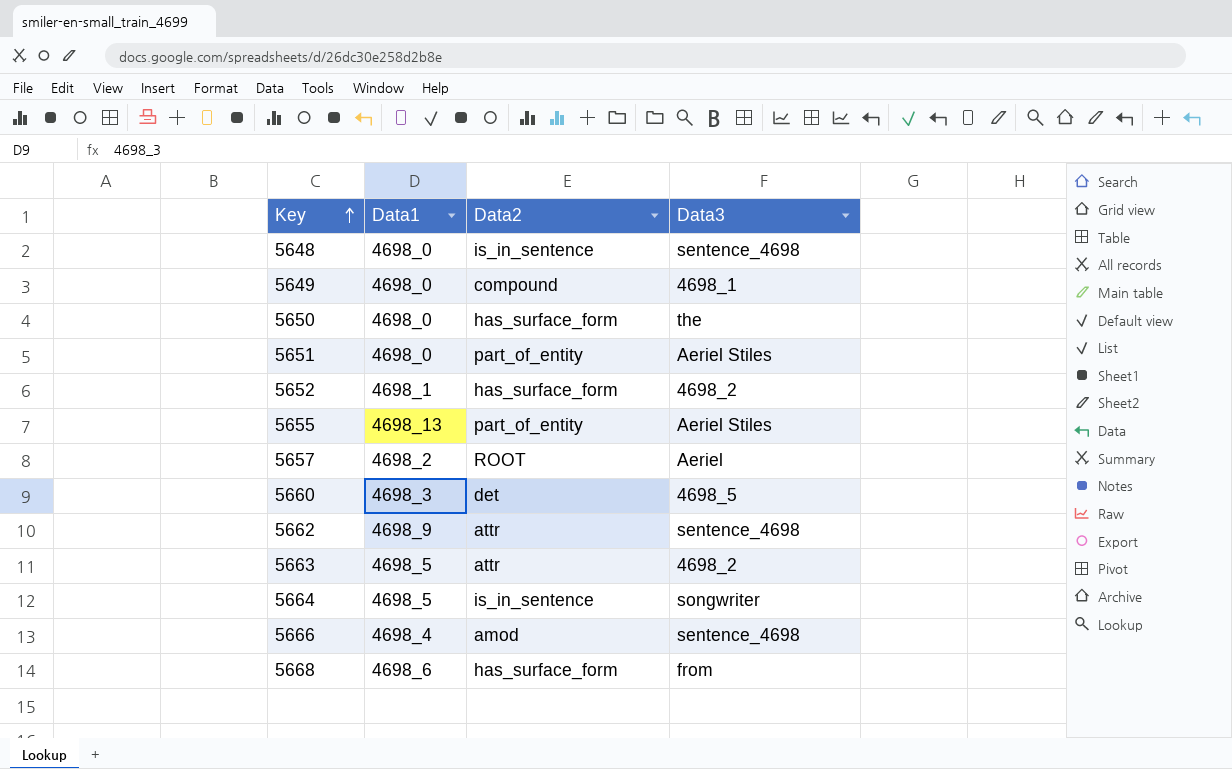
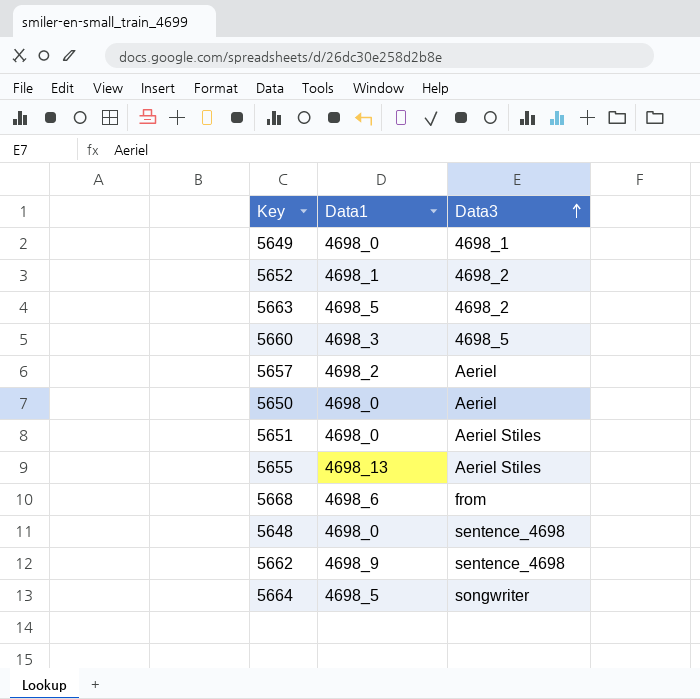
row order: Key ascending -> Data3 ascending
column Data2 | position: 3 -> none
row 5666: 4698_4 | amod | sentence_4698 -> none
5650 | Data3: the -> Aeriel

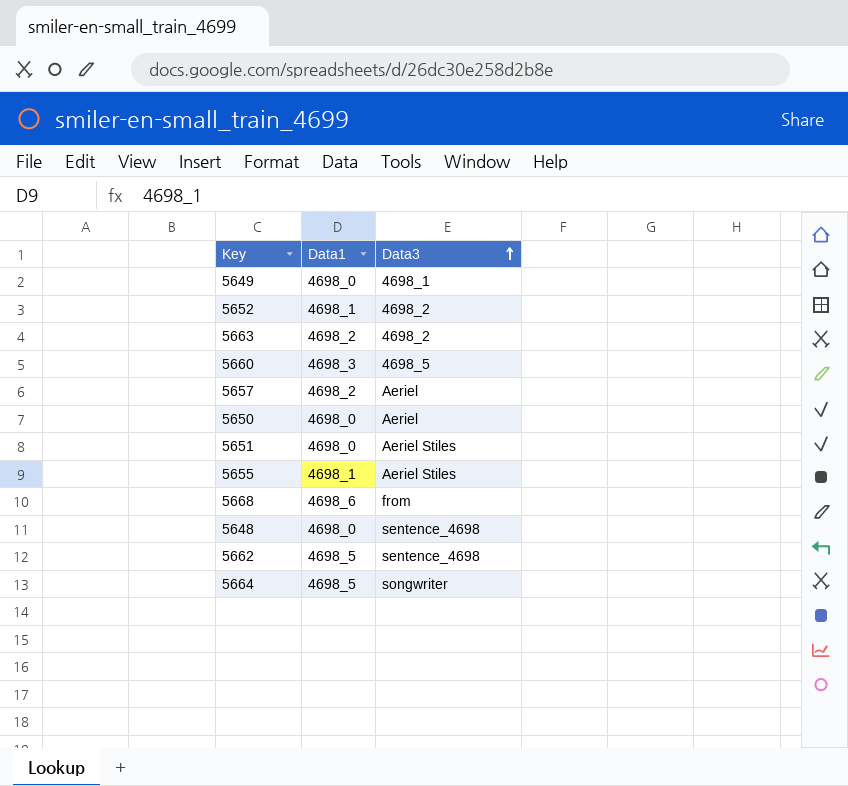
5663 | Data1: 4698_5 -> 4698_2
5655 | Data1: 4698_13 -> 4698_1
5662 | Data1: 4698_9 -> 4698_5

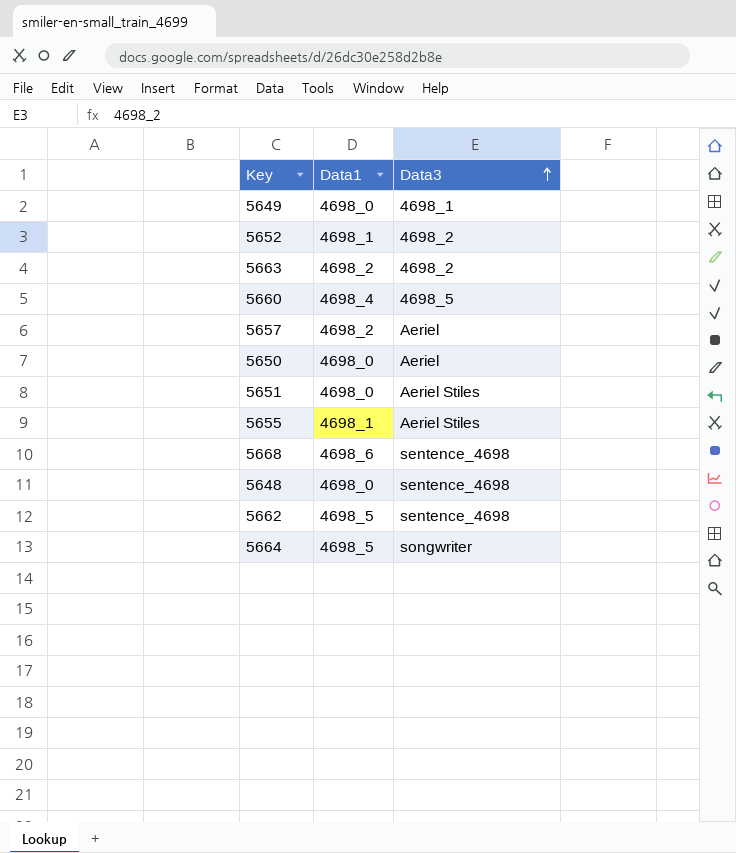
5660 | Data1: 4698_3 -> 4698_4
5668 | Data3: from -> sentence_4698

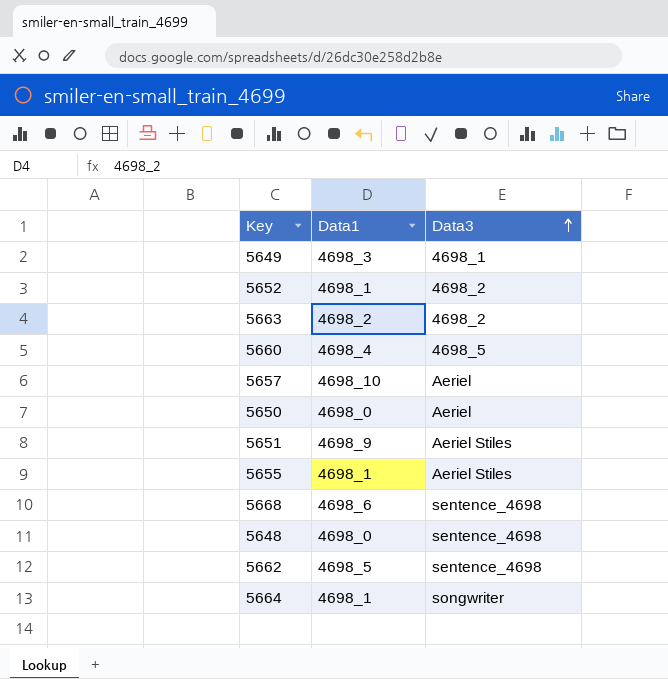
5649 | Data1: 4698_0 -> 4698_3
5657 | Data1: 4698_2 -> 4698_10
5651 | Data1: 4698_0 -> 4698_9
5664 | Data1: 4698_5 -> 4698_1

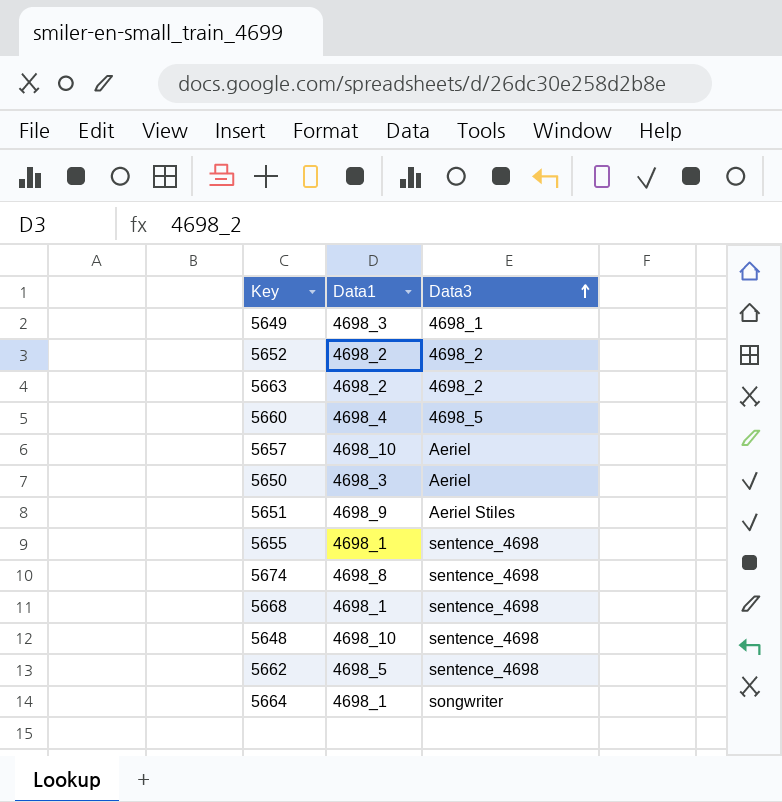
5652 | Data1: 4698_1 -> 4698_2
5650 | Data1: 4698_0 -> 4698_3
5655 | Data3: Aeriel Stiles -> sentence_4698
row 5674: none -> 4698_8 | sentence_4698
5668 | Data1: 4698_6 -> 4698_1
5648 | Data1: 4698_0 -> 4698_10

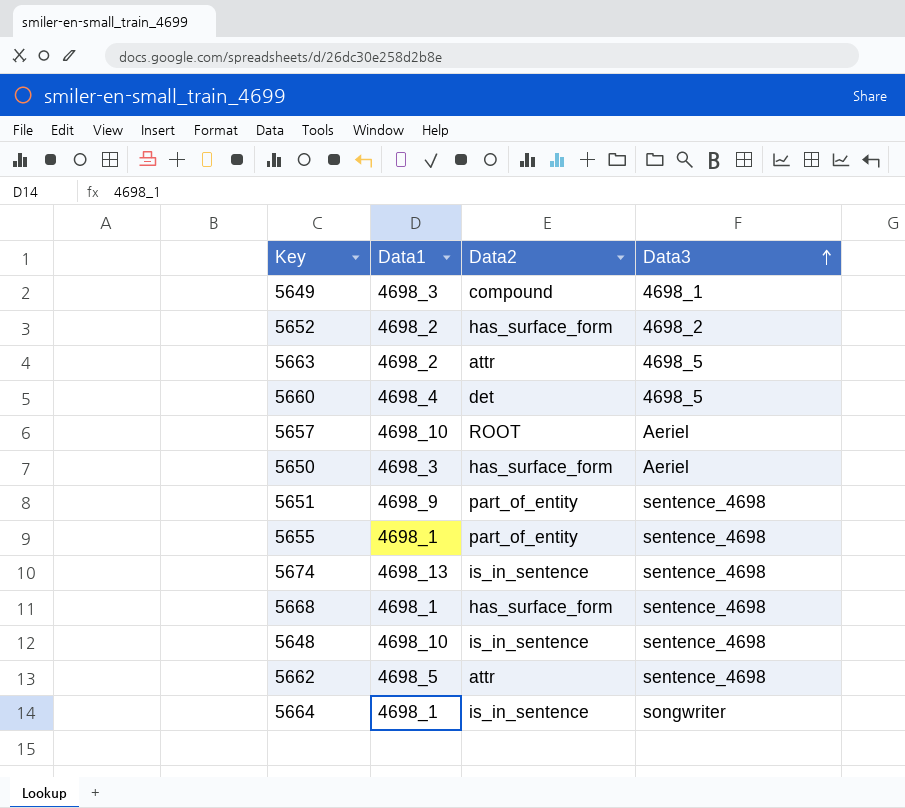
column Data2 | position: none -> 3
5663 | Data3: 4698_2 -> 4698_5
5651 | Data3: Aeriel Stiles -> sentence_4698
5674 | Data1: 4698_8 -> 4698_13

